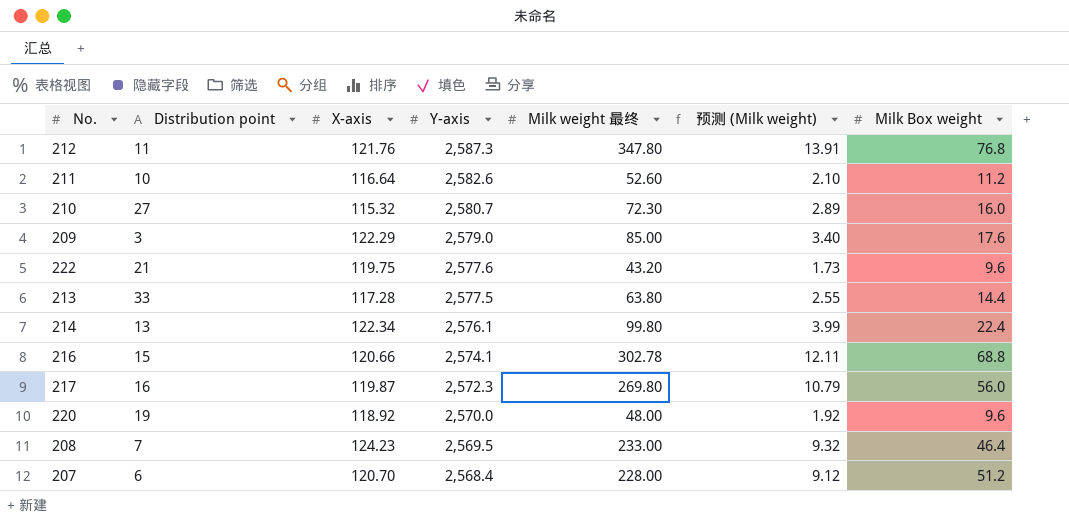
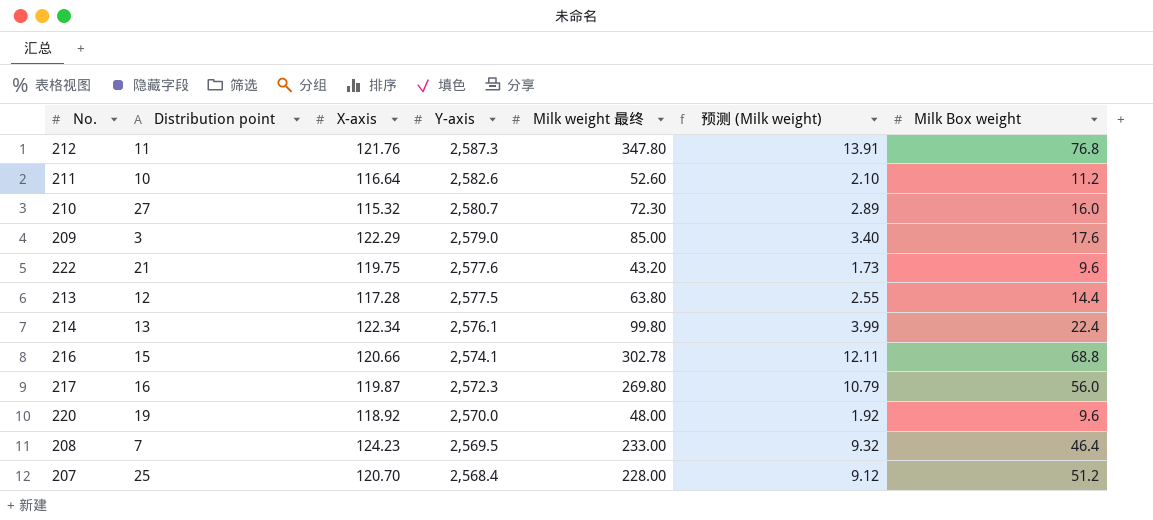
213 | Distribution point: 33 -> 12
207 | Distribution point: 6 -> 25

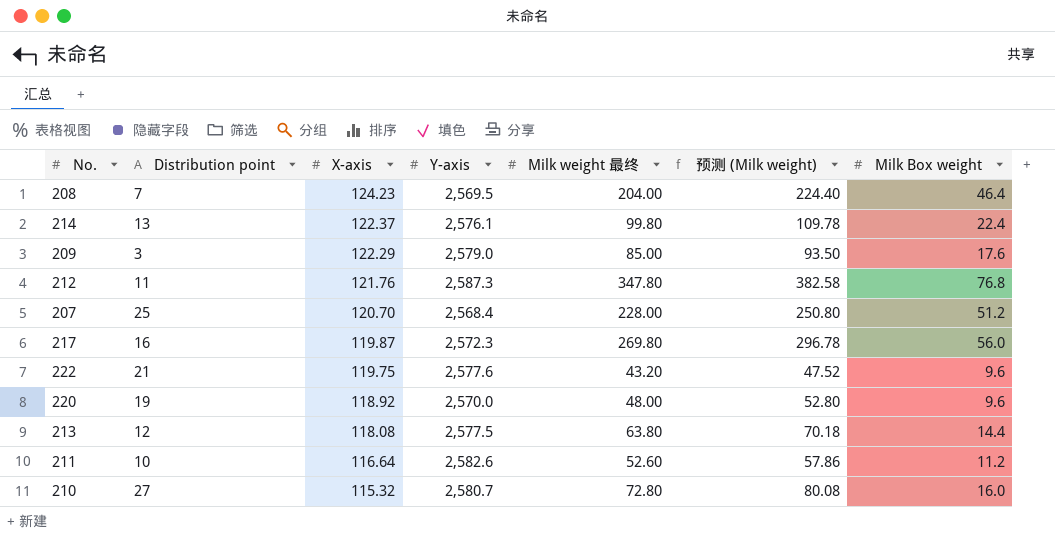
row order: Y-axis descending -> X-axis descending
column 预测 (Milk weight) | formula: [Milk weight 最终] * 0.04 -> [Milk weight 最终] * 1.1
row 216: 15 | 120.66 | 2,574.1 | 302.78 | 12.11 | 68.8 -> none
208 | Milk weight 最终: 233.00 -> 204.00
214 | X-axis: 122.34 -> 122.37
213 | X-axis: 117.28 -> 118.08
210 | Milk weight 最终: 72.30 -> 72.80

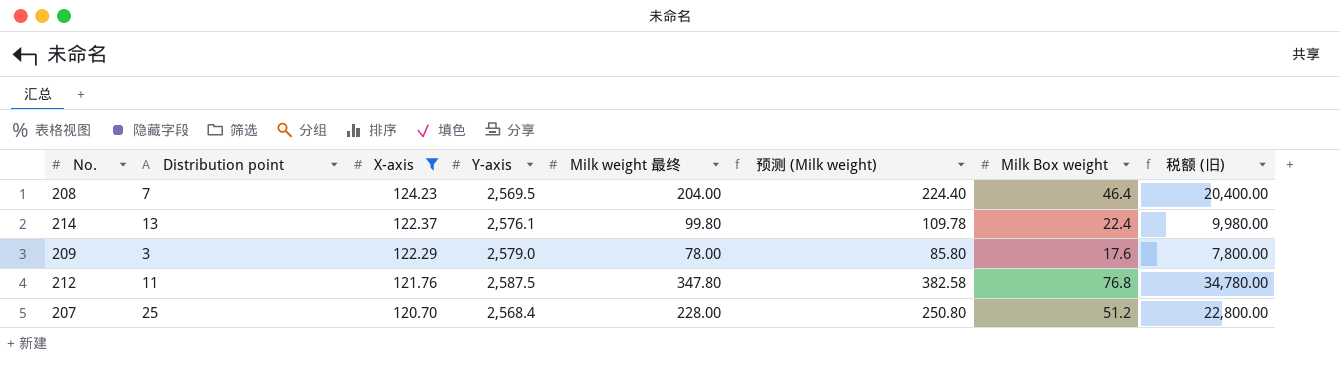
filter: none -> X-axis >= 120.70
column 税额 (旧) | formula: none -> [Milk weight 最终] * 100
209 | Milk weight 最终: 85.00 -> 78.00
209 | 预测 (Milk weight): 93.50 -> 85.80
212 | Y-axis: 2,587.3 -> 2,587.5

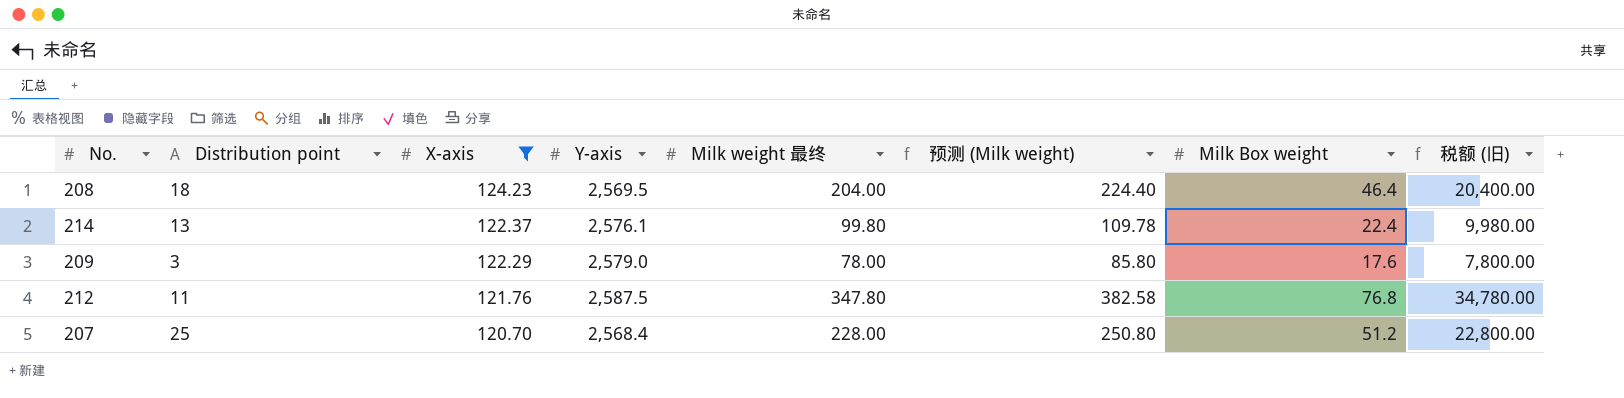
208 | Distribution point: 7 -> 18

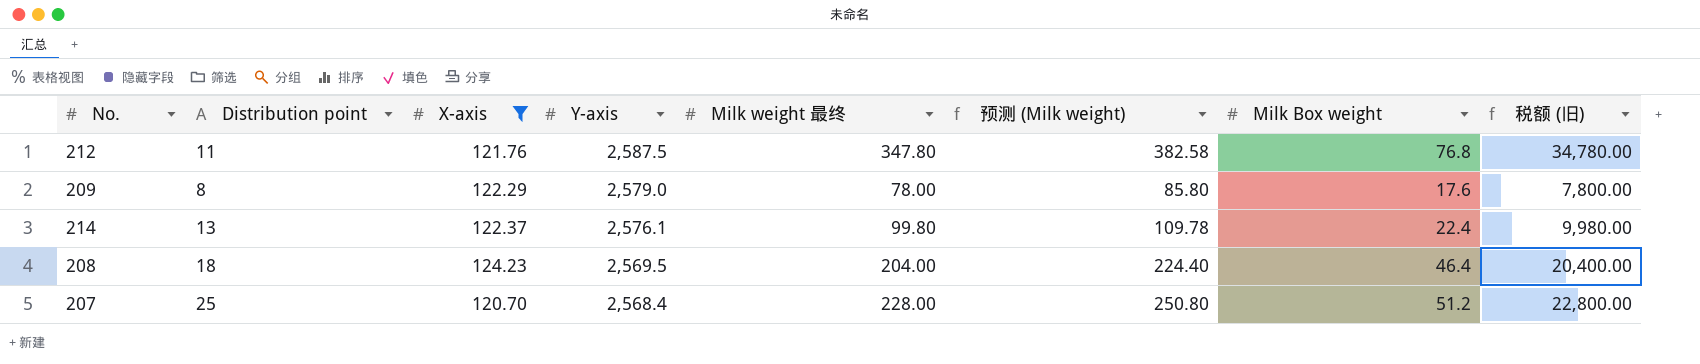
row order: X-axis descending -> Y-axis descending
209 | Distribution point: 3 -> 8

